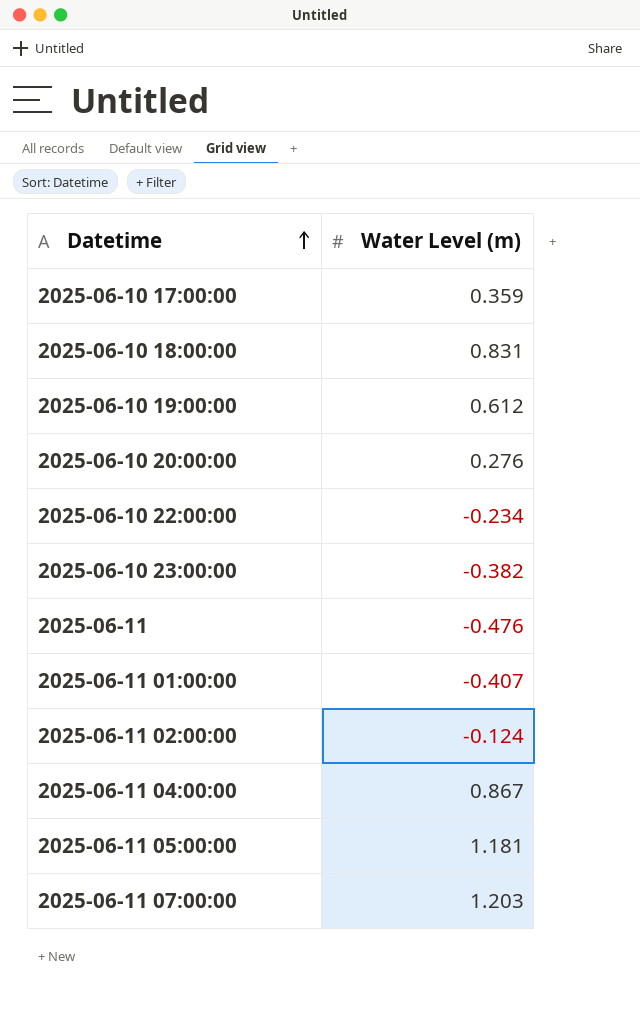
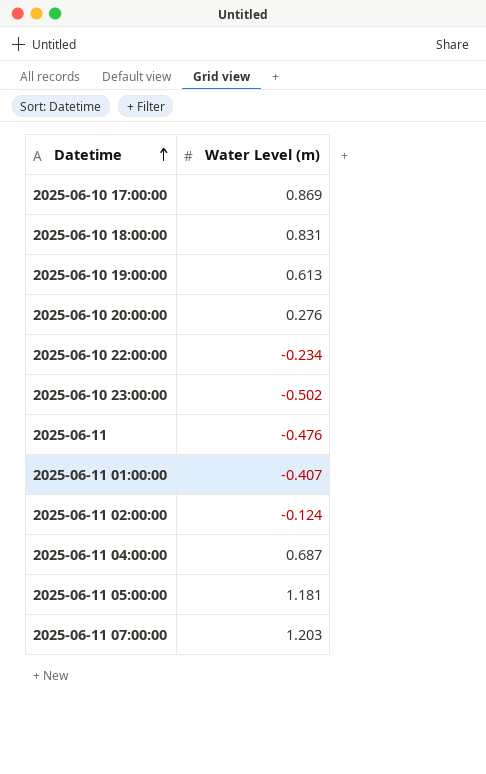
2025-06-10 17:00:00 | Water Level (m): 0.359 -> 0.869
2025-06-10 19:00:00 | Water Level (m): 0.612 -> 0.613
2025-06-10 23:00:00 | Water Level (m): -0.382 -> -0.502
2025-06-11 04:00:00 | Water Level (m): 0.867 -> 0.687

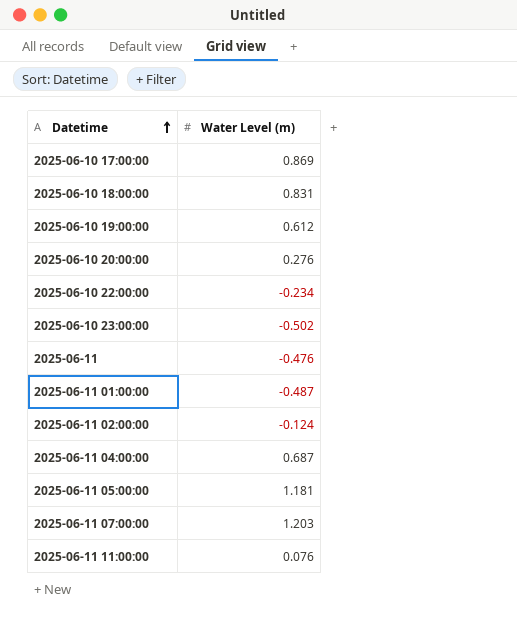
2025-06-10 19:00:00 | Water Level (m): 0.613 -> 0.612
2025-06-11 01:00:00 | Water Level (m): -0.407 -> -0.487
row 2025-06-11 11:00:00: none -> 0.076

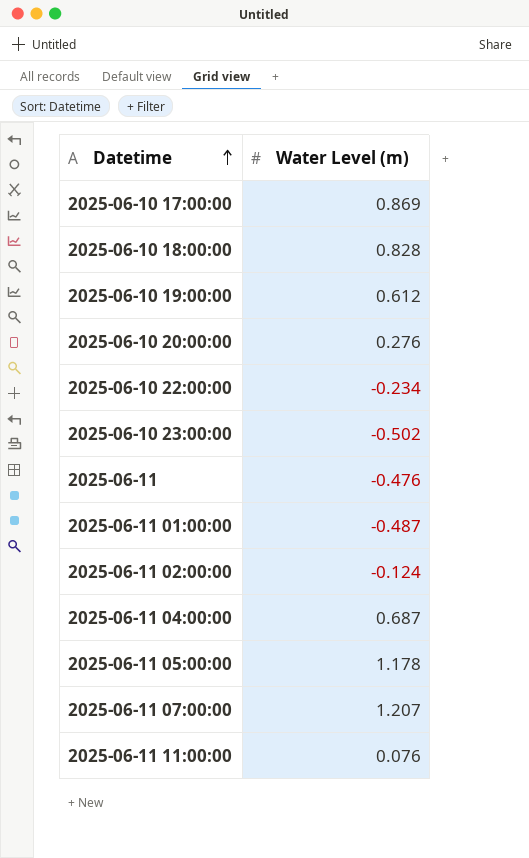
2025-06-10 18:00:00 | Water Level (m): 0.831 -> 0.828
2025-06-11 05:00:00 | Water Level (m): 1.181 -> 1.178
2025-06-11 07:00:00 | Water Level (m): 1.203 -> 1.207

